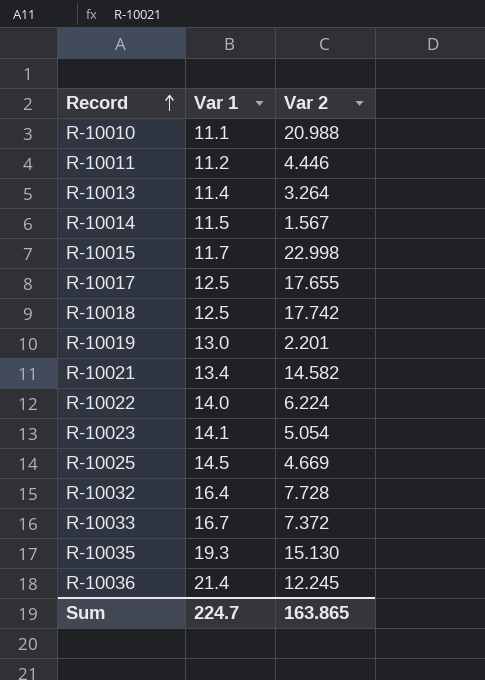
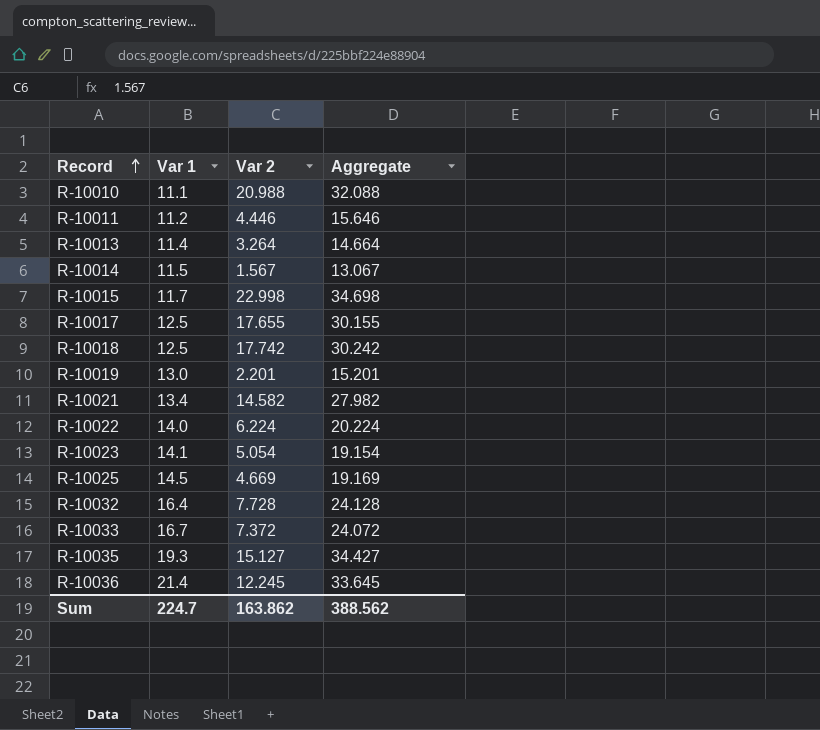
column Aggregate | formula: none -> [Var 1] + [Var 2]
R-10035 | Var 2: 15.130 -> 15.127
Sum | Var 2: 163.865 -> 163.862

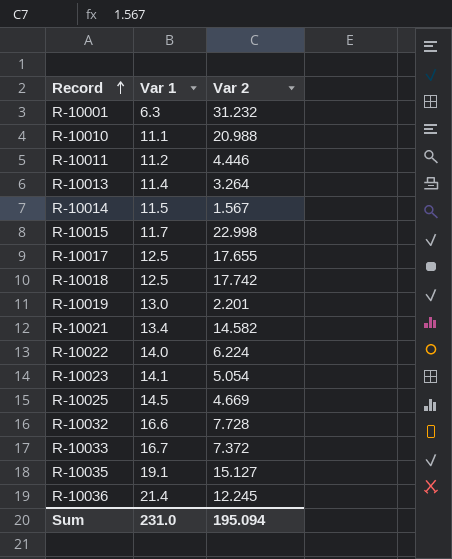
column Aggregate | formula: [Var 1] + [Var 2] -> none
row R-10001: none -> 6.3 | 31.232
R-10032 | Var 1: 16.4 -> 16.6
R-10035 | Var 1: 19.3 -> 19.1
Sum | Var 1: 224.7 -> 231.0
Sum | Var 2: 163.862 -> 195.094

